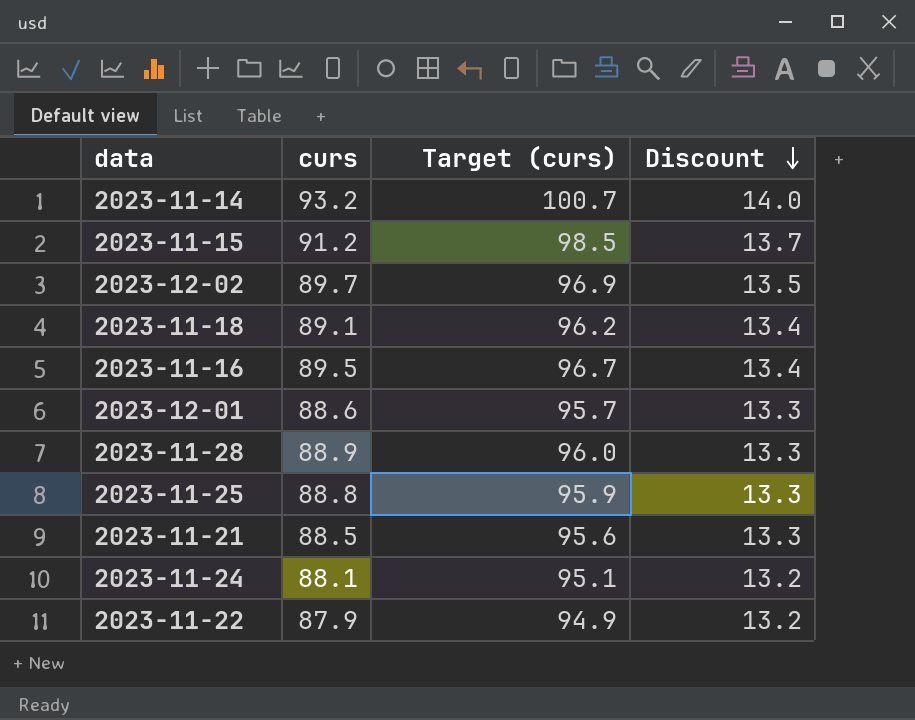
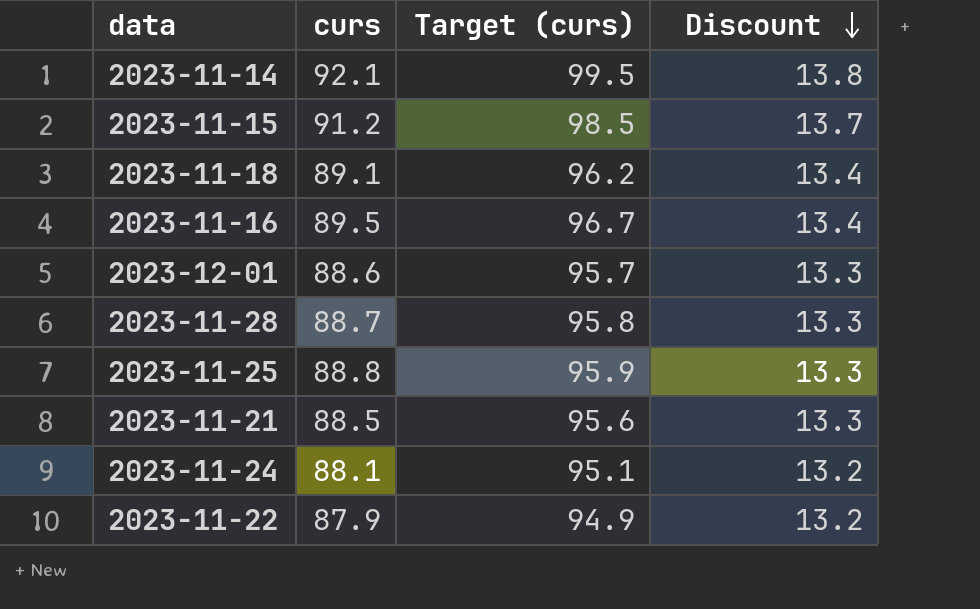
row 2023-12-02: 89.7 | 96.9 | 13.5 -> none
2023-11-14 | curs: 93.2 -> 92.1
2023-11-14 | Target (curs): 100.7 -> 99.5
2023-11-14 | Discount: 14.0 -> 13.8
2023-11-28 | curs: 88.9 -> 88.7
2023-11-28 | Target (curs): 96.0 -> 95.8

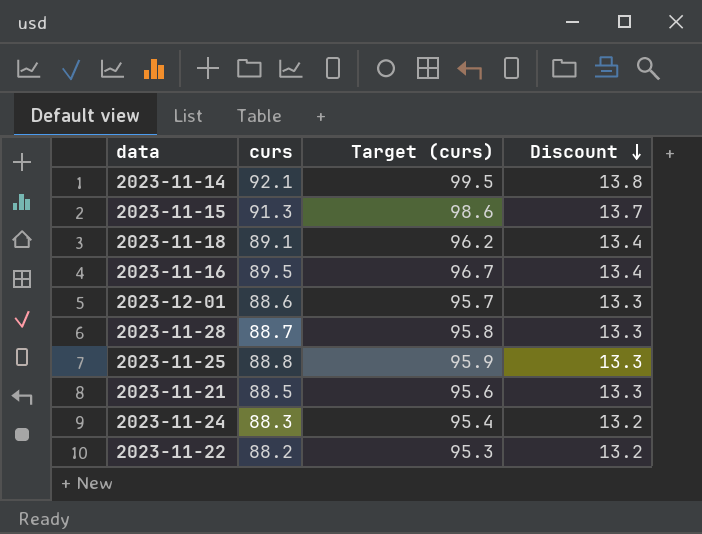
2023-11-15 | curs: 91.2 -> 91.3
2023-11-15 | Target (curs): 98.5 -> 98.6
2023-11-24 | curs: 88.1 -> 88.3
2023-11-24 | Target (curs): 95.1 -> 95.4
2023-11-22 | curs: 87.9 -> 88.2
2023-11-22 | Target (curs): 94.9 -> 95.3

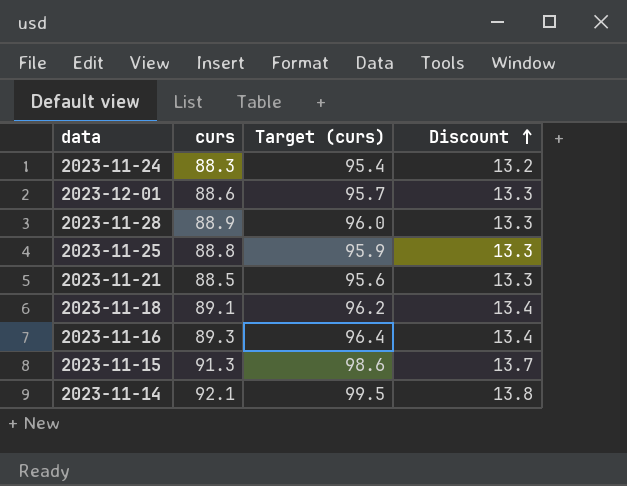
row order: Discount descending -> Discount ascending
row 2023-11-22: 88.2 | 95.3 | 13.2 -> none
2023-11-28 | curs: 88.7 -> 88.9
2023-11-28 | Target (curs): 95.8 -> 96.0
2023-11-16 | curs: 89.5 -> 89.3
2023-11-16 | Target (curs): 96.7 -> 96.4

